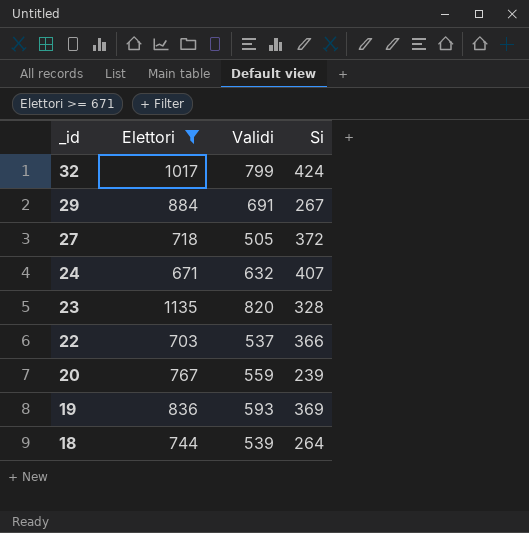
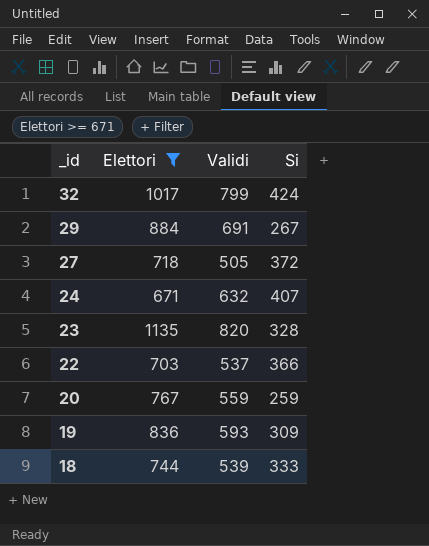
20 | Si: 239 -> 259
19 | Si: 369 -> 309
18 | Si: 264 -> 333

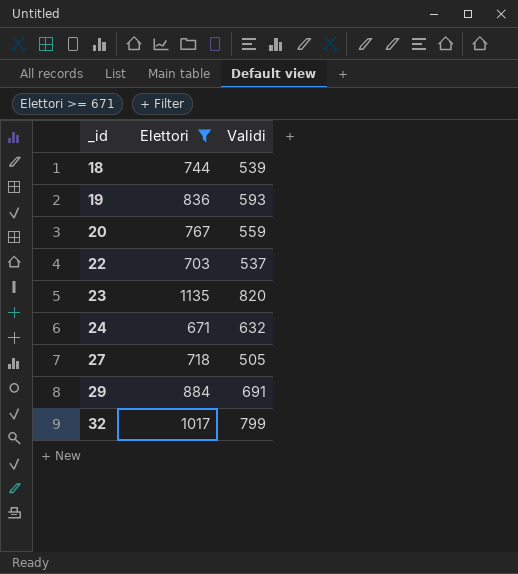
row order: _id descending -> _id ascending
column Si | position: 4 -> none

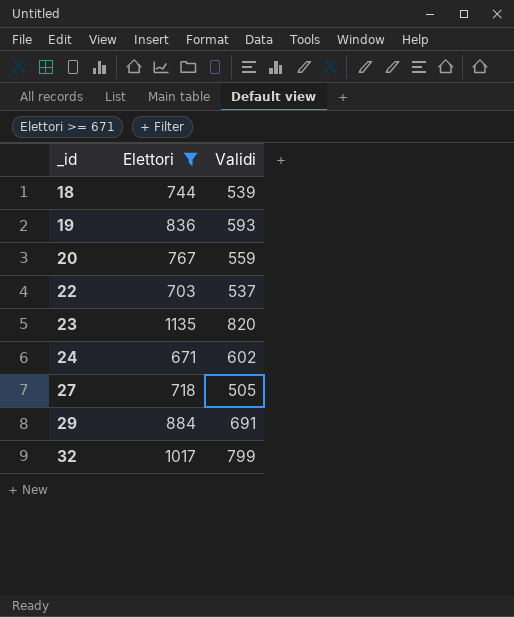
24 | Validi: 632 -> 602

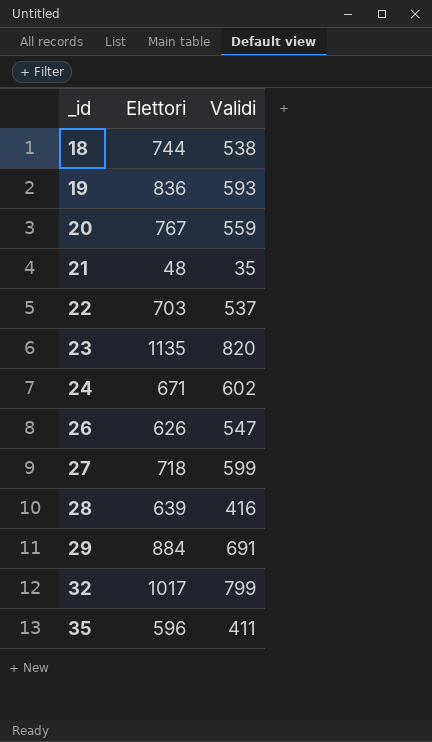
filter: Elettori >= 671 -> none
18 | Validi: 539 -> 538
27 | Validi: 505 -> 599

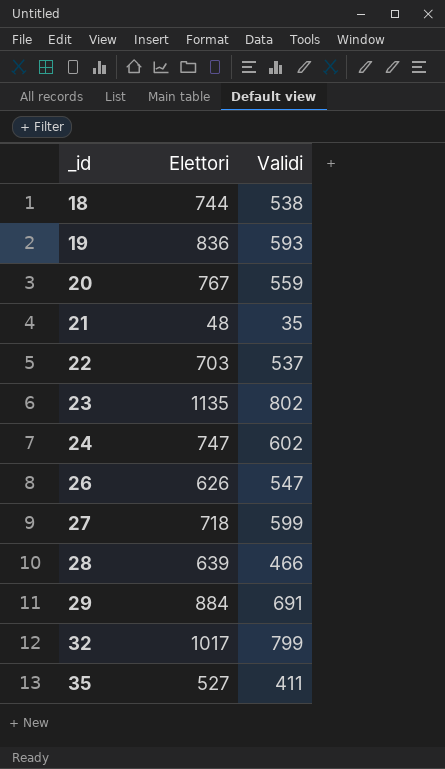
23 | Validi: 820 -> 802
24 | Elettori: 671 -> 747
28 | Validi: 416 -> 466
35 | Elettori: 596 -> 527

